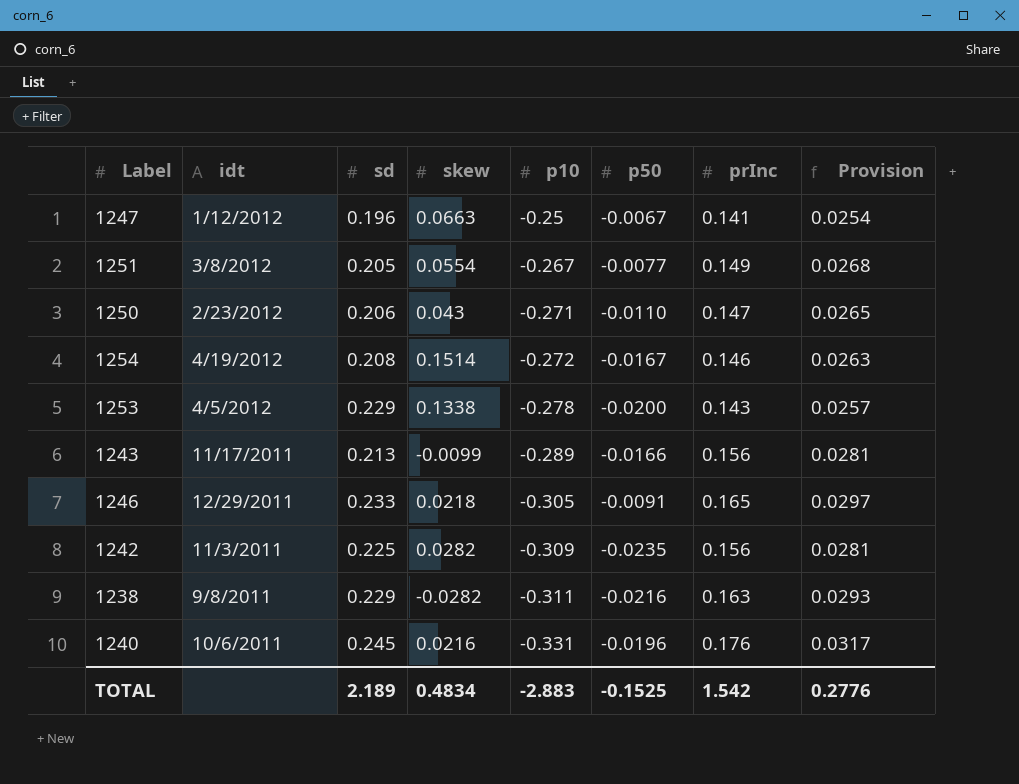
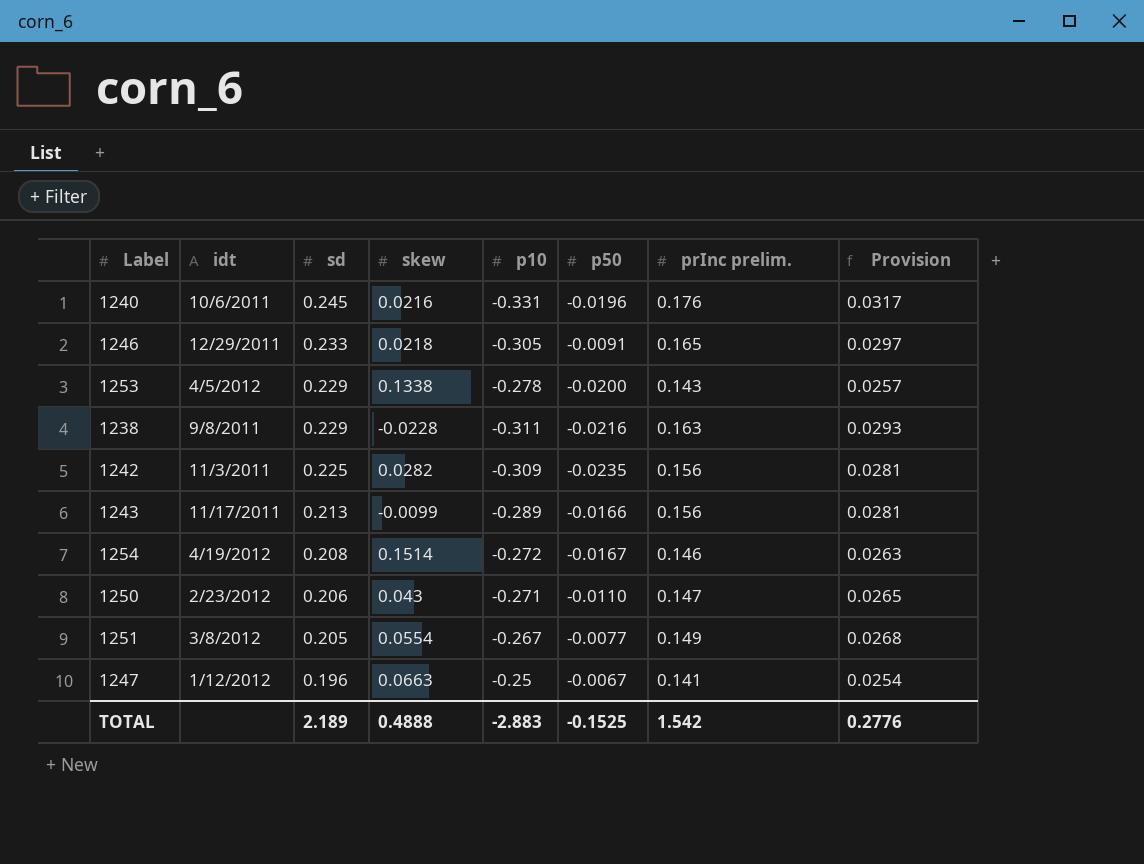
row order: p10 descending -> sd descending
column name: prInc -> prInc prelim.
1238 | skew: -0.0282 -> -0.0228
TOTAL | skew: 0.4834 -> 0.4888

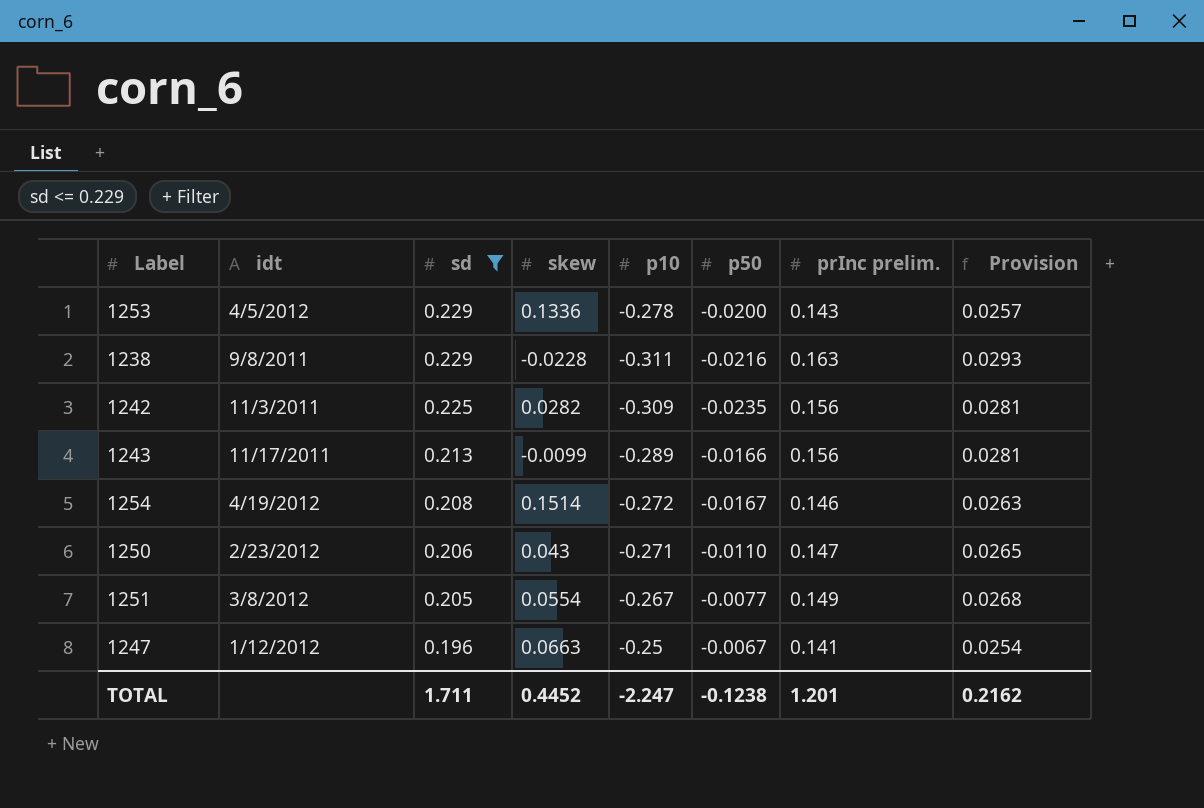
filter: none -> sd <= 0.229
1253 | skew: 0.1338 -> 0.1336
TOTAL | sd: 2.189 -> 1.711
TOTAL | skew: 0.4888 -> 0.4452
TOTAL | p10: -2.883 -> -2.247
TOTAL | p50: -0.1525 -> -0.1238
TOTAL | prInc prelim.: 1.542 -> 1.201
TOTAL | Provision: 0.2776 -> 0.2162

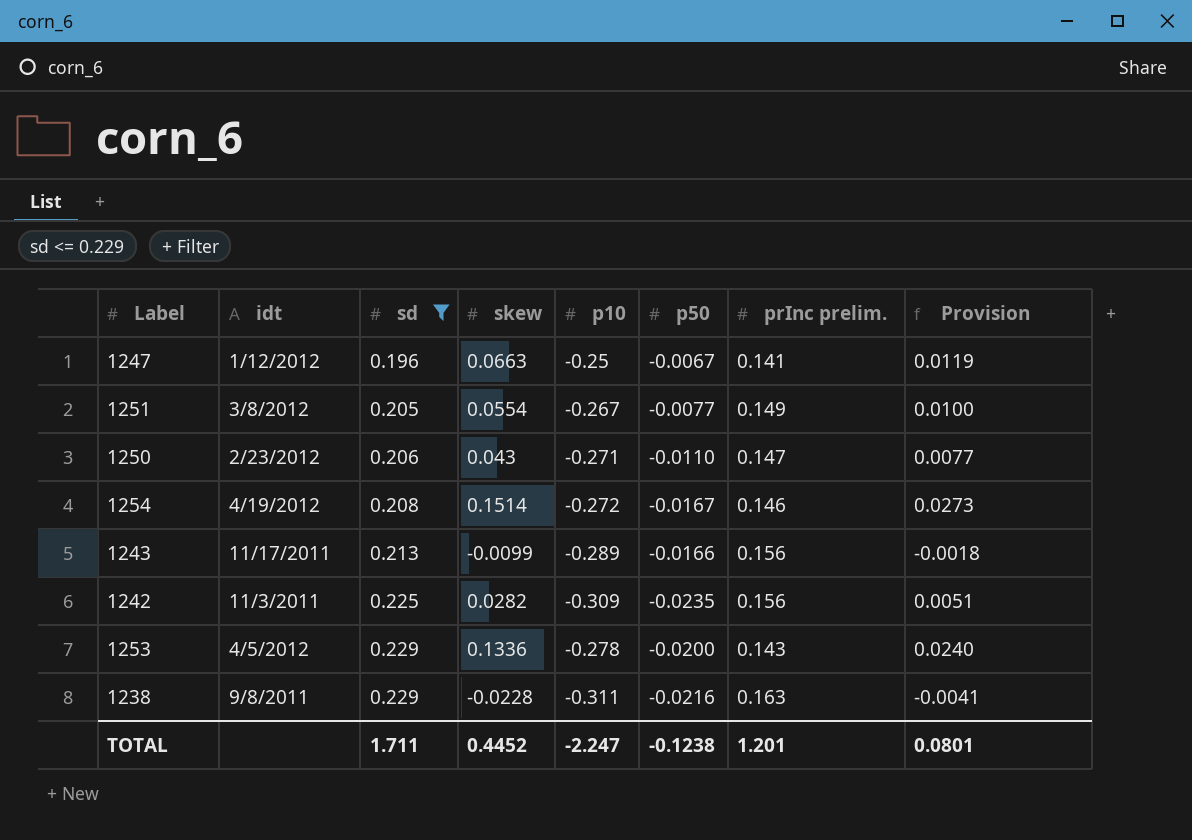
row order: sd descending -> sd ascending
column Provision | formula: [prInc prelim.] * 0.18 -> [skew] * 0.18
TOTAL | Provision: 0.2162 -> 0.0801

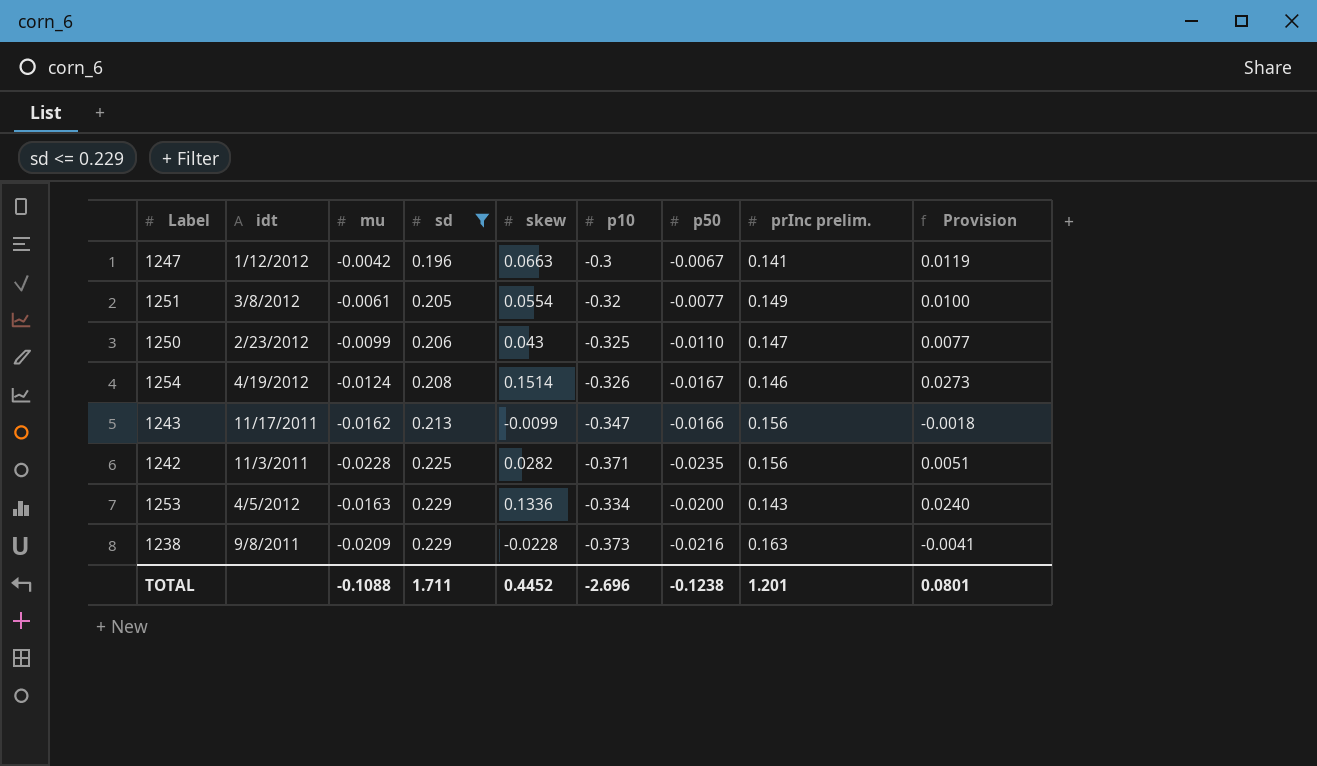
column mu | position: none -> 3
1247 | p10: -0.25 -> -0.3
1251 | p10: -0.267 -> -0.32
1250 | p10: -0.271 -> -0.325
1254 | p10: -0.272 -> -0.326
1243 | p10: -0.289 -> -0.347
1242 | p10: -0.309 -> -0.371
1253 | p10: -0.278 -> -0.334
1238 | p10: -0.311 -> -0.373
TOTAL | p10: -2.247 -> -2.696

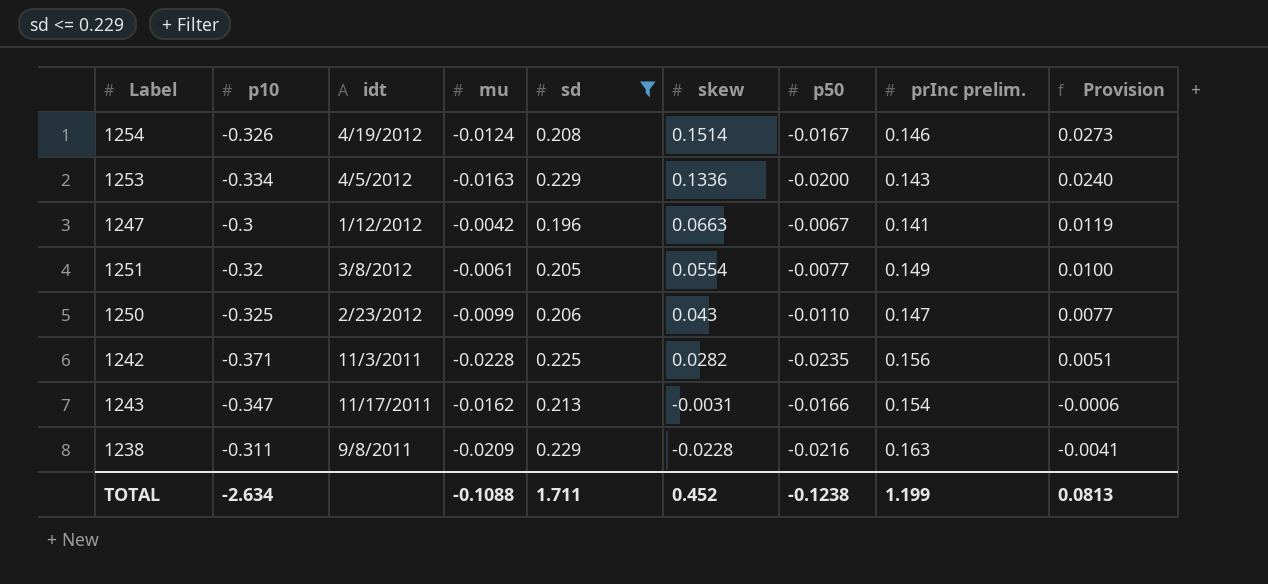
row order: sd ascending -> skew descending
column p10 | position: 6 -> 2
1243 | skew: -0.0099 -> -0.0031
1243 | prInc prelim.: 0.156 -> 0.154
1243 | Provision: -0.0018 -> -0.0006
1238 | p10: -0.373 -> -0.311
TOTAL | p10: -2.696 -> -2.634
TOTAL | skew: 0.4452 -> 0.452
TOTAL | prInc prelim.: 1.201 -> 1.199
TOTAL | Provision: 0.0801 -> 0.0813

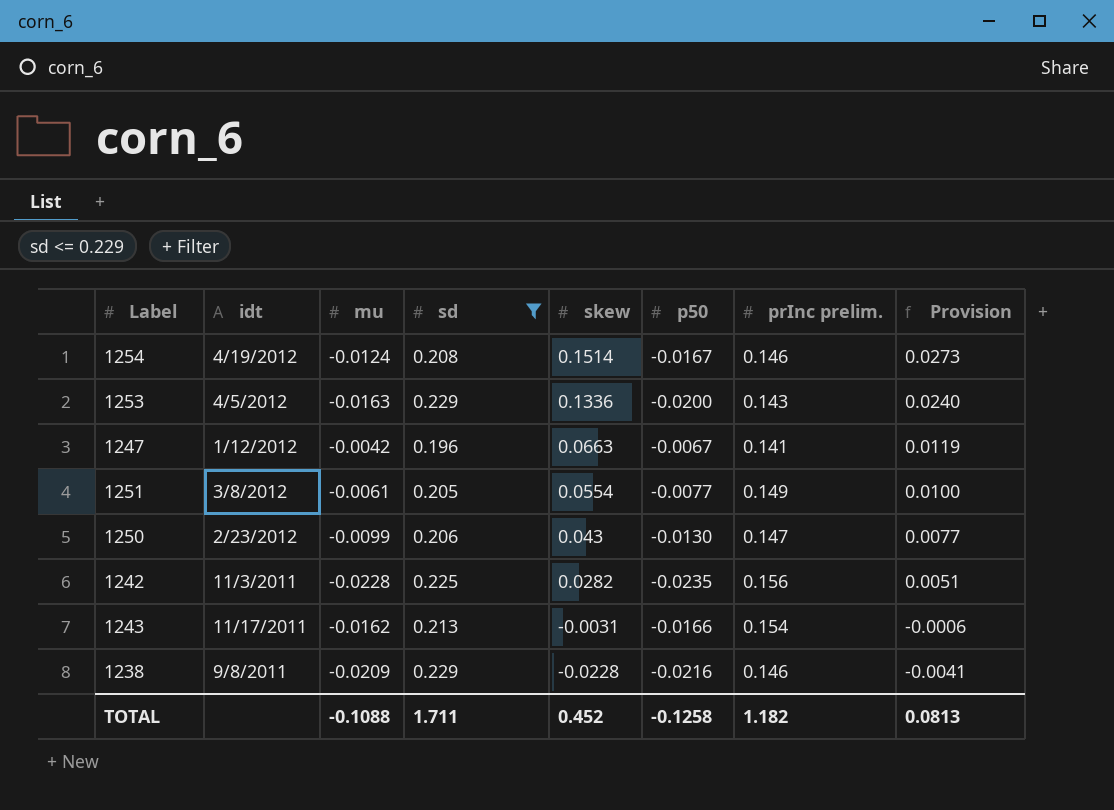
column p10 | position: 2 -> none
1250 | p50: -0.0110 -> -0.0130
1238 | prInc prelim.: 0.163 -> 0.146
TOTAL | p50: -0.1238 -> -0.1258
TOTAL | prInc prelim.: 1.199 -> 1.182

